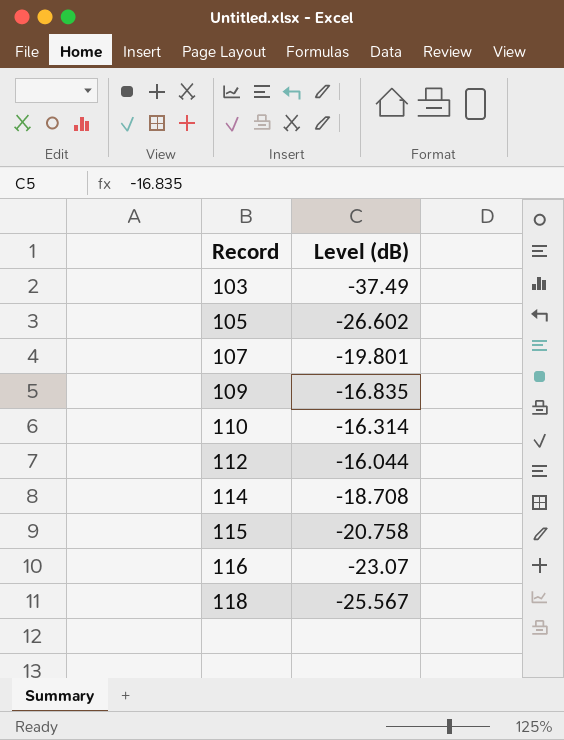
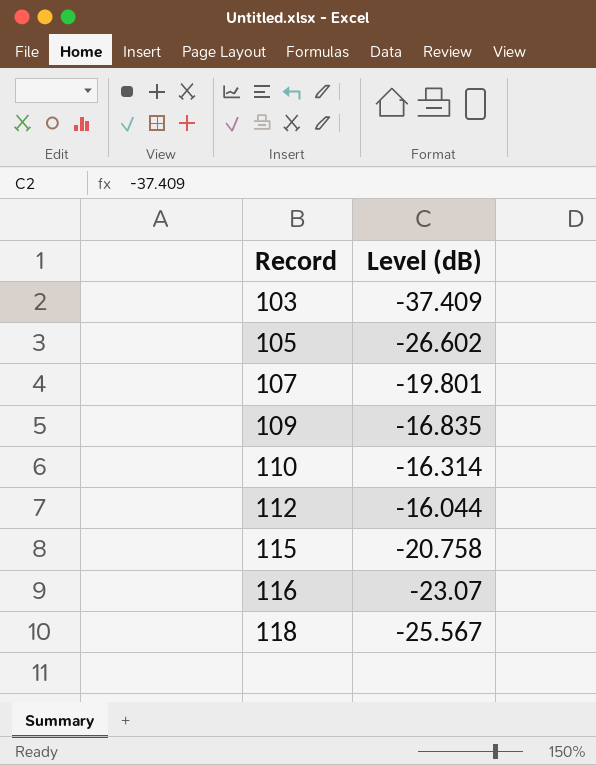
row 114: -18.708 -> none
103 | Level (dB): -37.49 -> -37.409

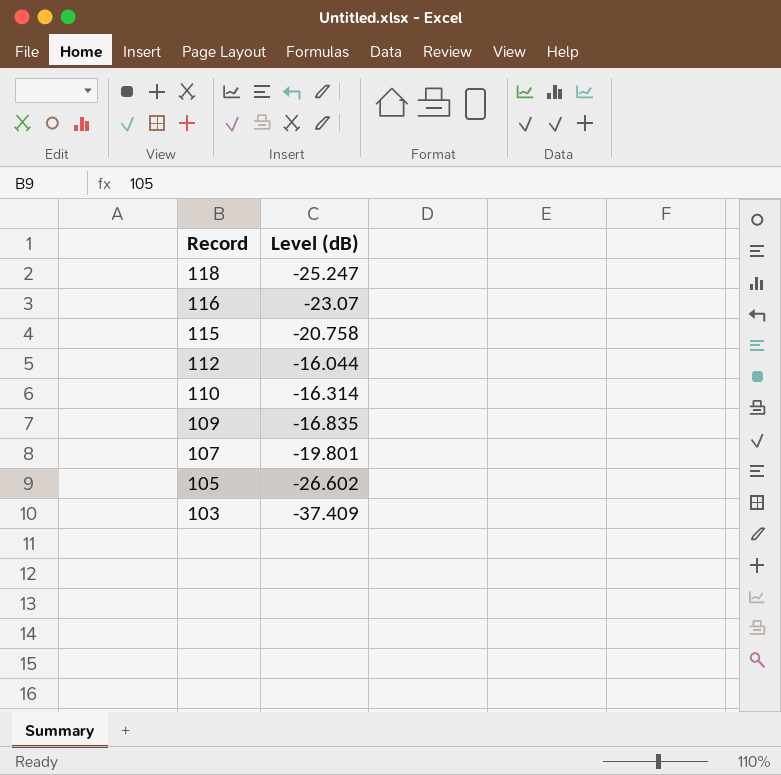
row order: Record ascending -> Record descending
118 | Level (dB): -25.567 -> -25.247

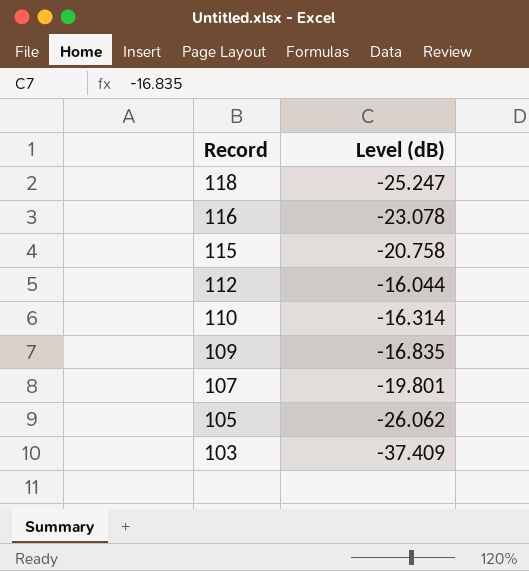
116 | Level (dB): -23.07 -> -23.078
105 | Level (dB): -26.602 -> -26.062

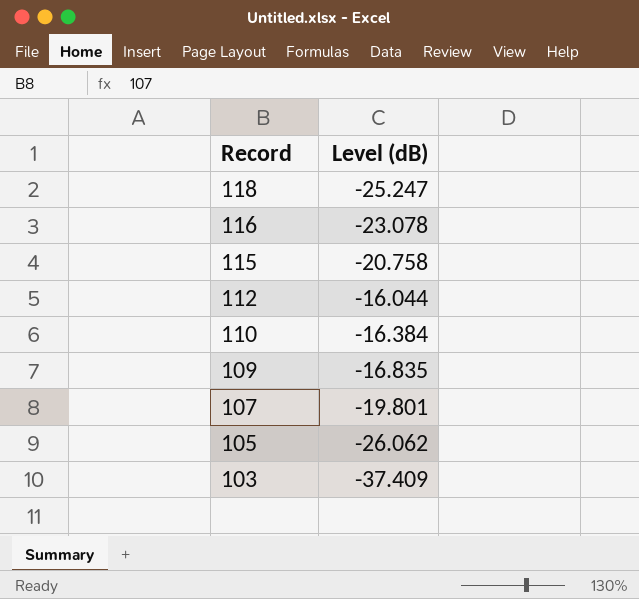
110 | Level (dB): -16.314 -> -16.384

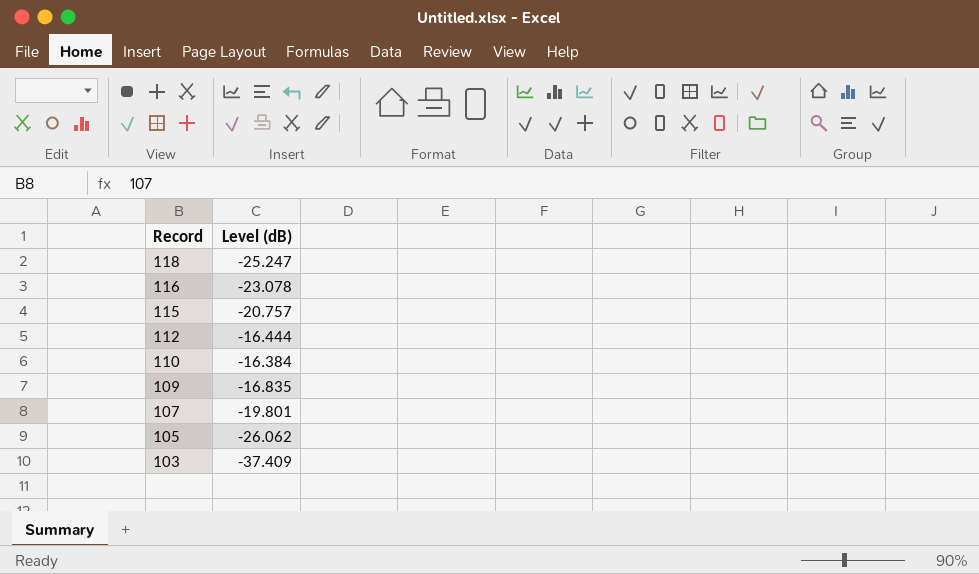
115 | Level (dB): -20.758 -> -20.757
112 | Level (dB): -16.044 -> -16.444

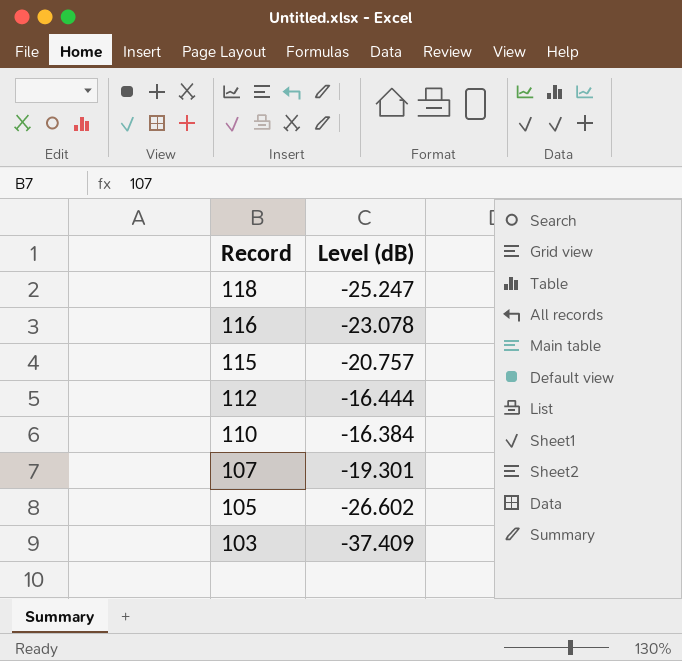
row 109: -16.835 -> none
107 | Level (dB): -19.801 -> -19.301
105 | Level (dB): -26.062 -> -26.602

